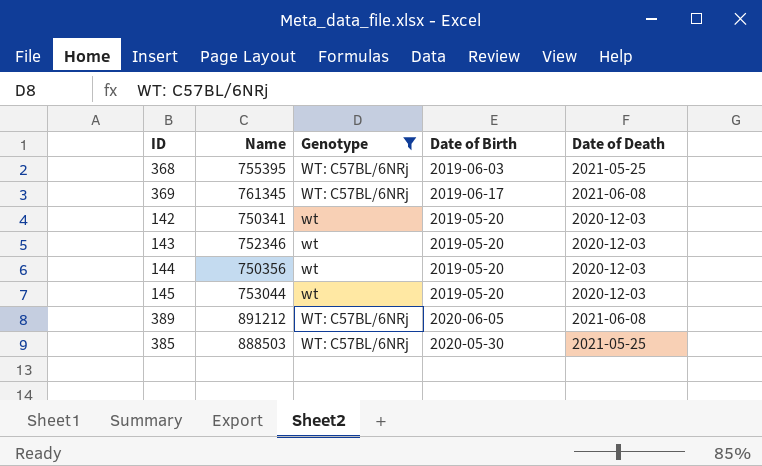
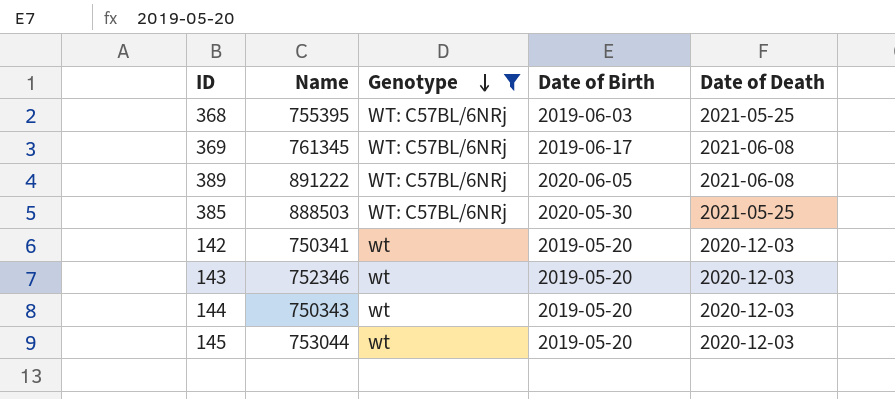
row order: none -> Genotype descending
389 | Name: 891212 -> 891222
144 | Name: 750356 -> 750343

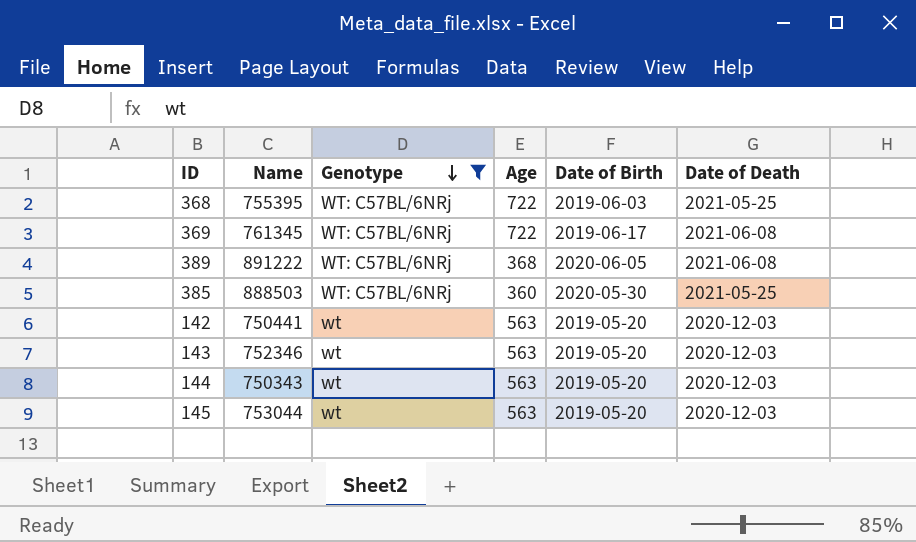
column Age | position: none -> 4
142 | Name: 750341 -> 750441

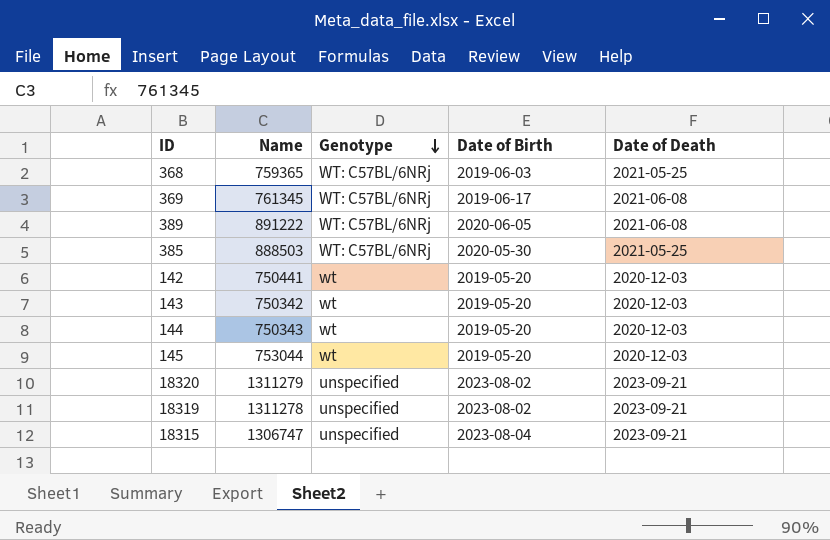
filter: Genotype != unspecified -> none
column Age | position: 4 -> none
368 | Name: 755395 -> 759365
143 | Name: 752346 -> 750342

